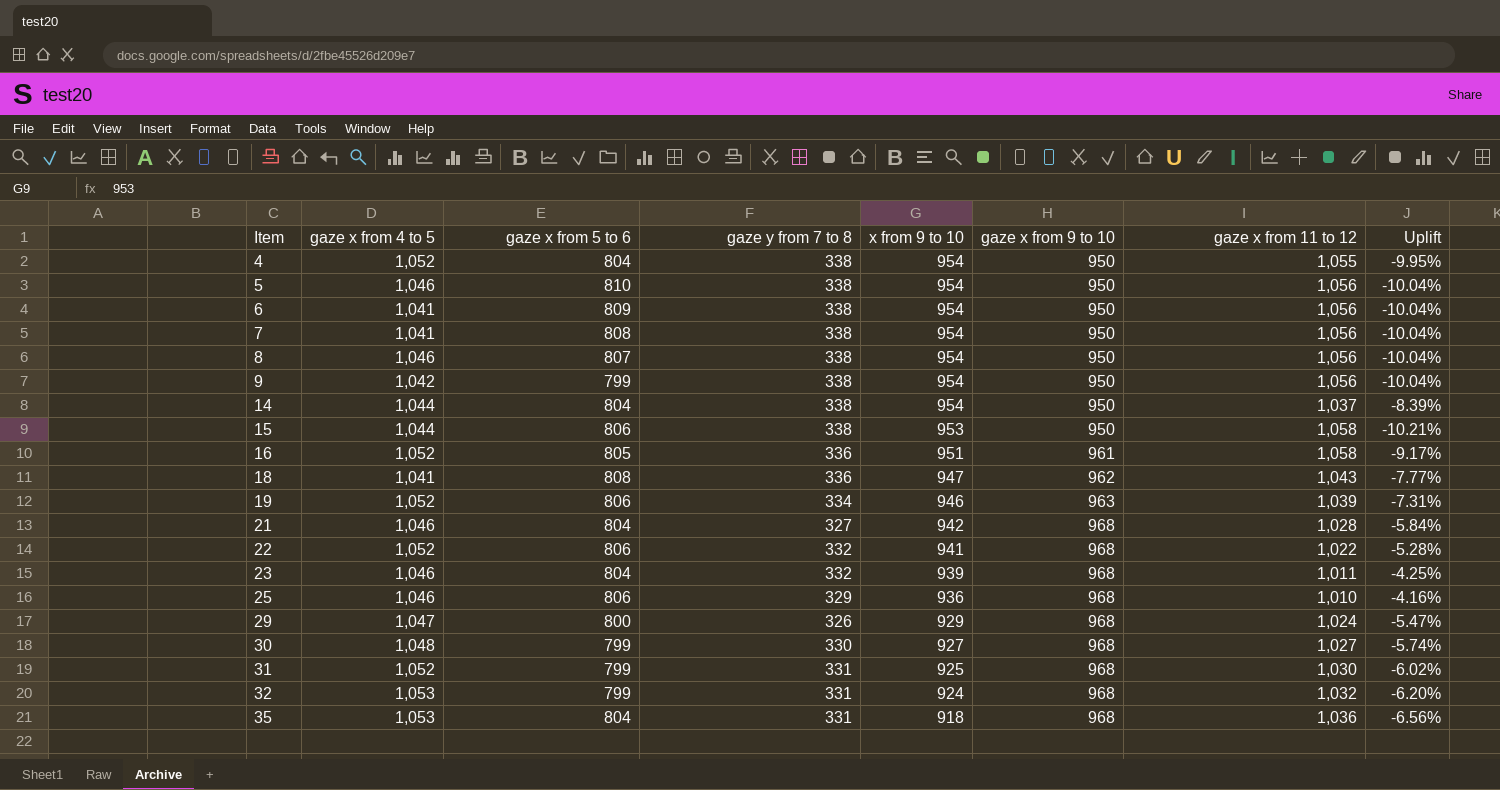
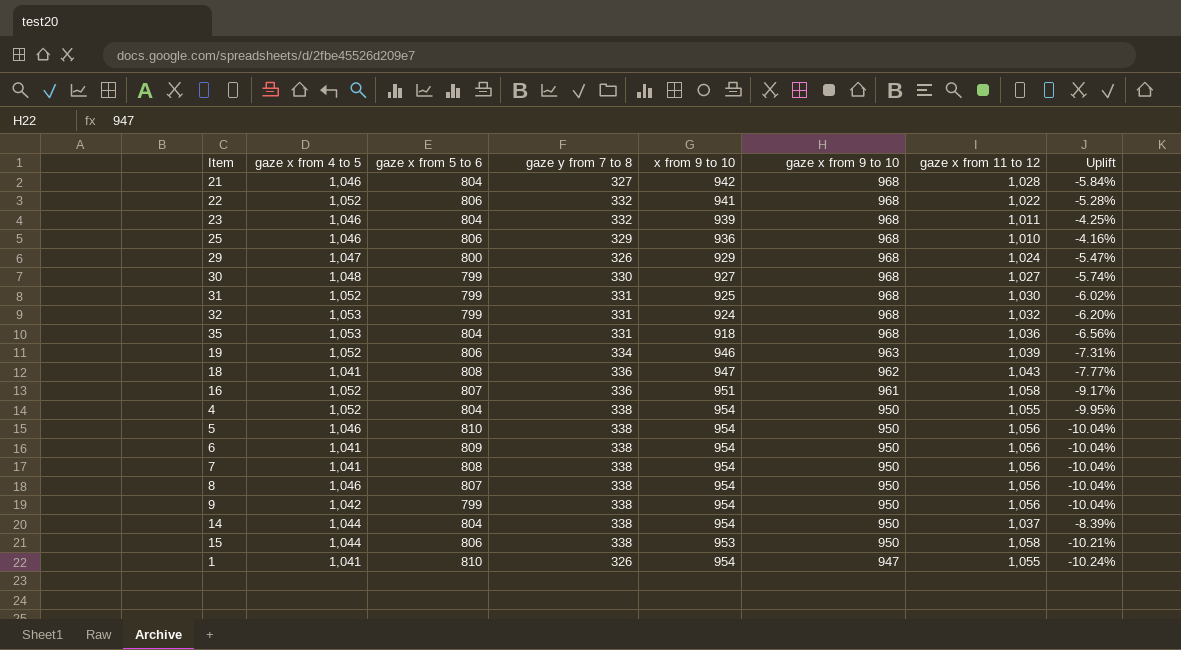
row order: Item ascending -> gaze x from 9 to 10 descending
16 | gaze x from 5 to 6: 805 -> 807
row 1: none -> 1,041 | 810 | 326 | 954 | 947 | 1,055 | -10.24%

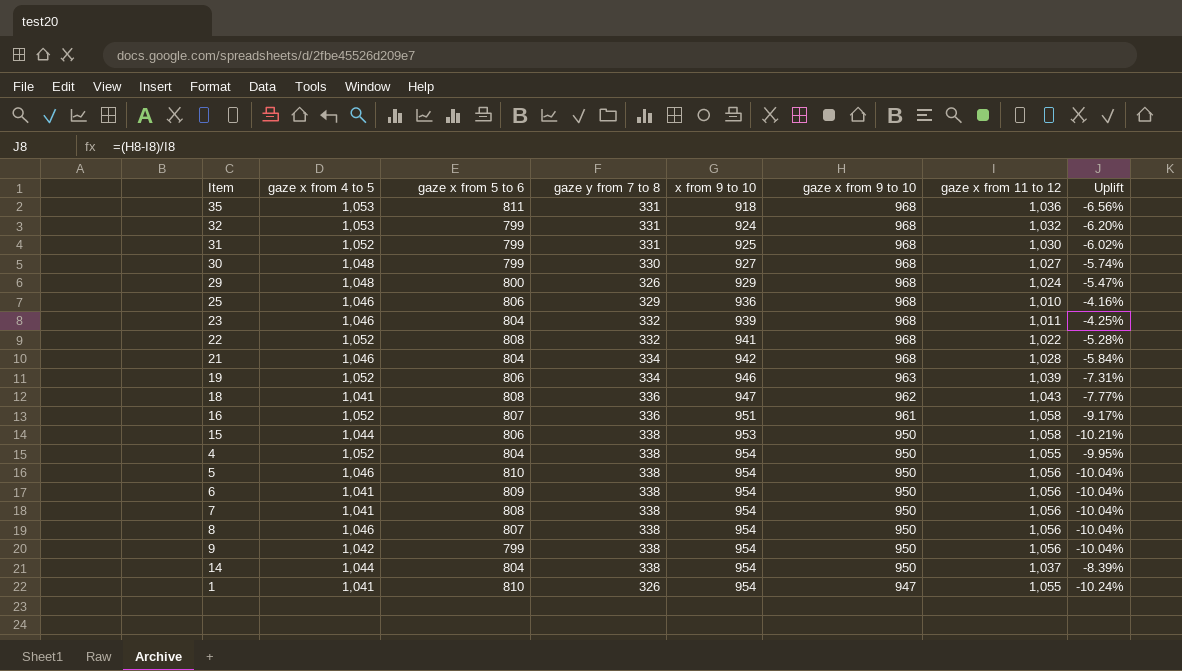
row order: gaze x from 9 to 10 descending -> x from 9 to 10 ascending
35 | gaze x from 5 to 6: 804 -> 811
29 | gaze x from 4 to 5: 1,047 -> 1,048
22 | gaze x from 5 to 6: 806 -> 808
21 | gaze y from 7 to 8: 327 -> 334

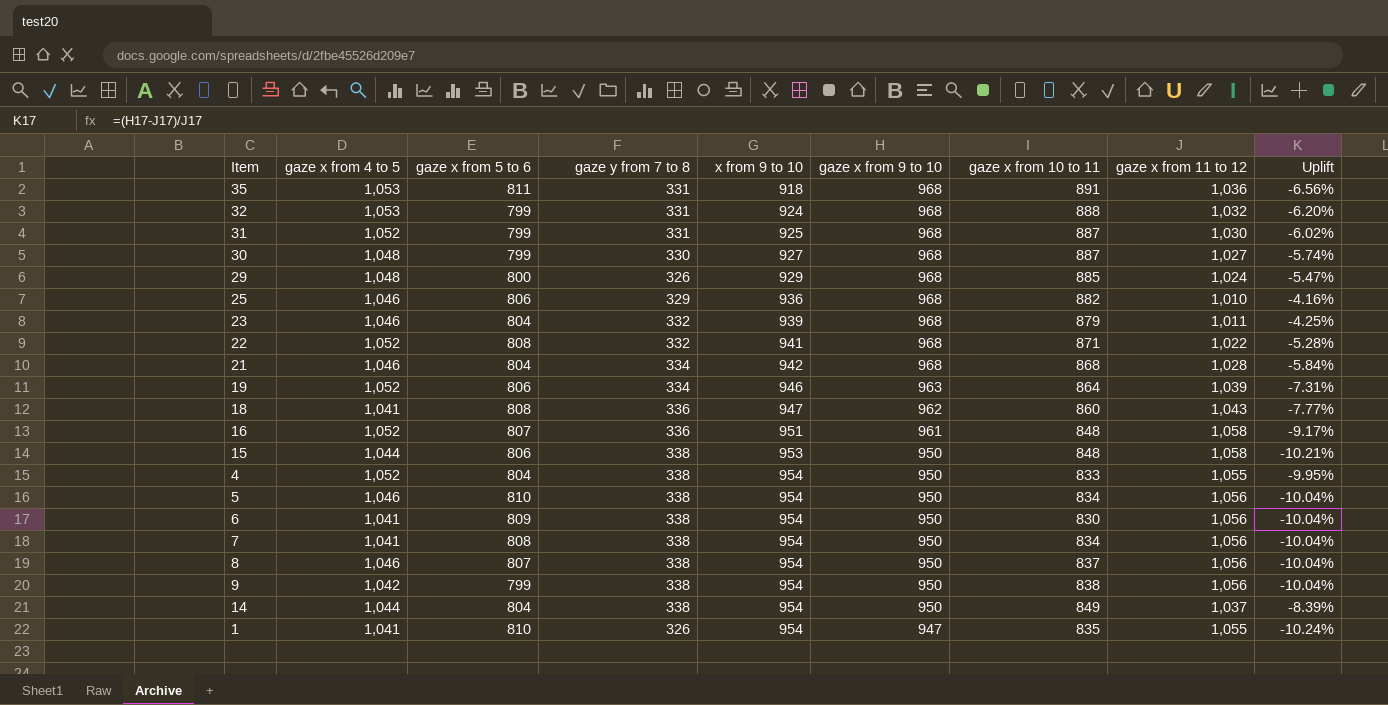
column gaze x from 10 to 11 | position: none -> 7

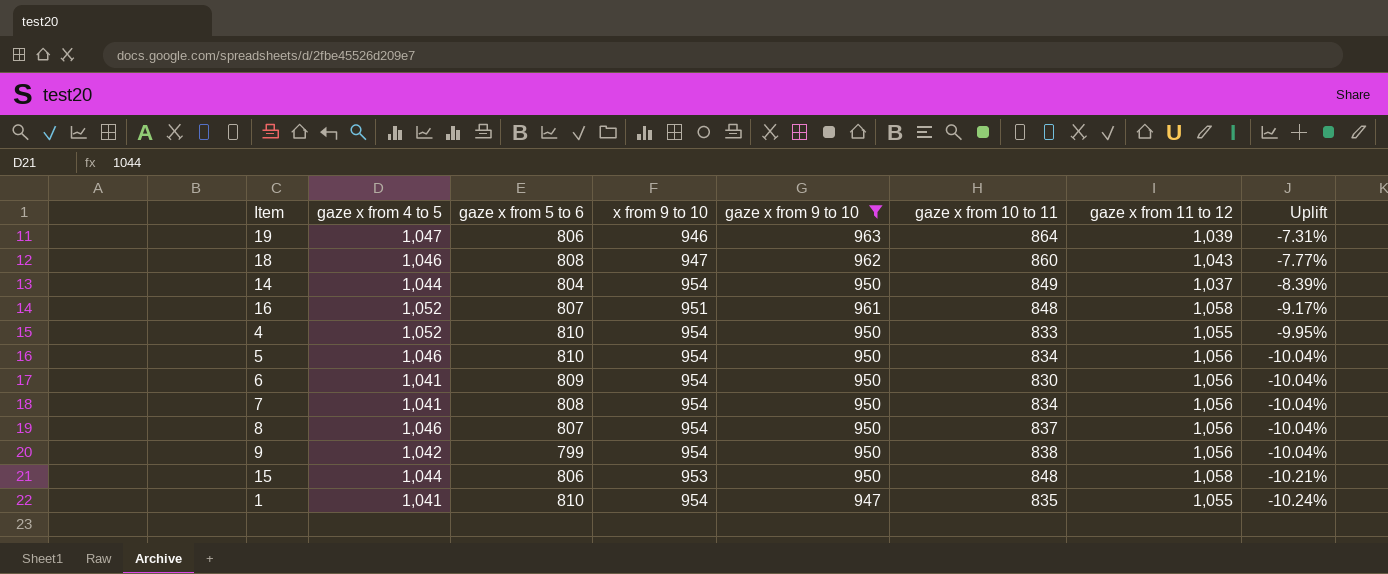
filter: none -> gaze x from 9 to 10 != 968
row order: x from 9 to 10 ascending -> Uplift descending
column gaze y from 7 to 8 | position: 4 -> none
19 | gaze x from 4 to 5: 1,052 -> 1,047
18 | gaze x from 4 to 5: 1,041 -> 1,046
4 | gaze x from 5 to 6: 804 -> 810

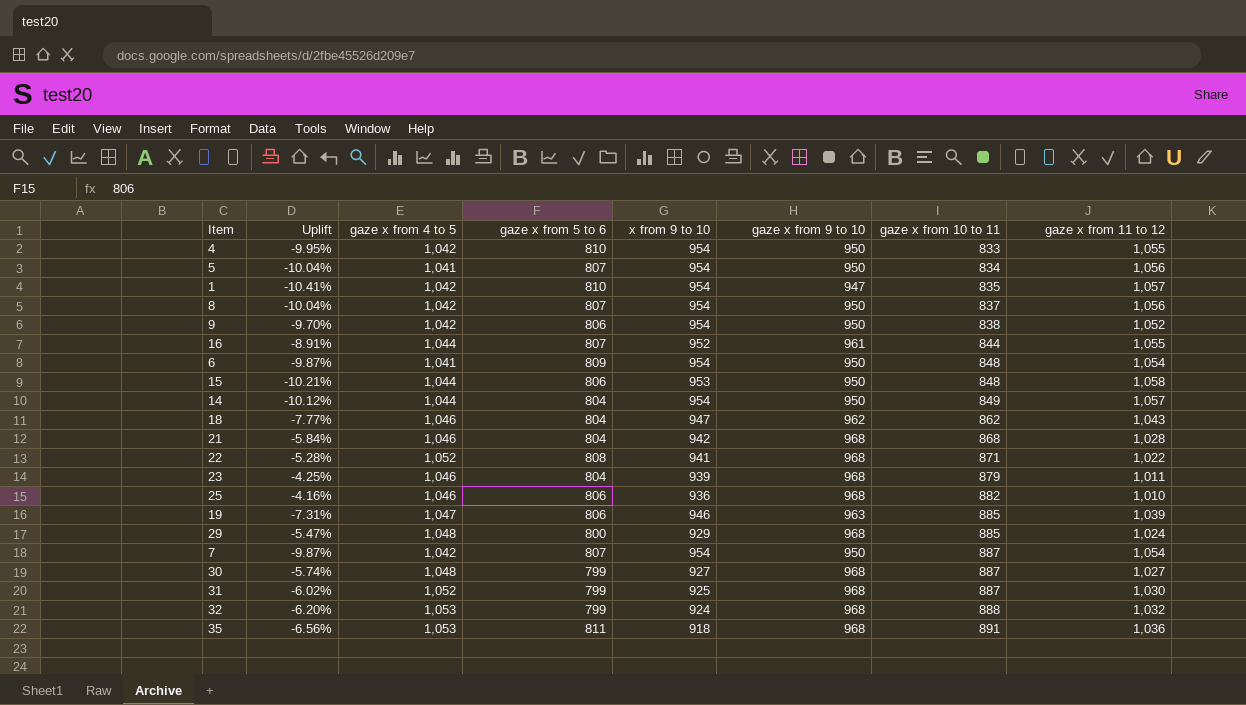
filter: gaze x from 9 to 10 != 968 -> none
row order: Uplift descending -> gaze x from 10 to 11 ascending
column Uplift | position: 8 -> 2
4 | gaze x from 4 to 5: 1,052 -> 1,042
5 | gaze x from 4 to 5: 1,046 -> 1,041
5 | gaze x from 5 to 6: 810 -> 807
1 | Uplift: -10.24% -> -10.41%
1 | gaze x from 4 to 5: 1,041 -> 1,042
1 | gaze x from 11 to 12: 1,055 -> 1,057
8 | gaze x from 4 to 5: 1,046 -> 1,042
9 | Uplift: -10.04% -> -9.70%
9 | gaze x from 5 to 6: 799 -> 806
9 | gaze x from 11 to 12: 1,056 -> 1,052
16 | Uplift: -9.17% -> -8.91%
16 | gaze x from 4 to 5: 1,052 -> 1,044
16 | x from 9 to 10: 951 -> 952
16 | gaze x from 10 to 11: 848 -> 844
16 | gaze x from 11 to 12: 1,058 -> 1,055
6 | Uplift: -10.04% -> -9.87%
6 | gaze x from 10 to 11: 830 -> 848
6 | gaze x from 11 to 12: 1,056 -> 1,054
14 | Uplift: -8.39% -> -10.12%
14 | gaze x from 11 to 12: 1,037 -> 1,057
18 | gaze x from 5 to 6: 808 -> 804
18 | gaze x from 10 to 11: 860 -> 862
19 | gaze x from 10 to 11: 864 -> 885
7 | Uplift: -10.04% -> -9.87%
7 | gaze x from 4 to 5: 1,041 -> 1,042
7 | gaze x from 5 to 6: 808 -> 807
7 | gaze x from 10 to 11: 834 -> 887
7 | gaze x from 11 to 12: 1,056 -> 1,054

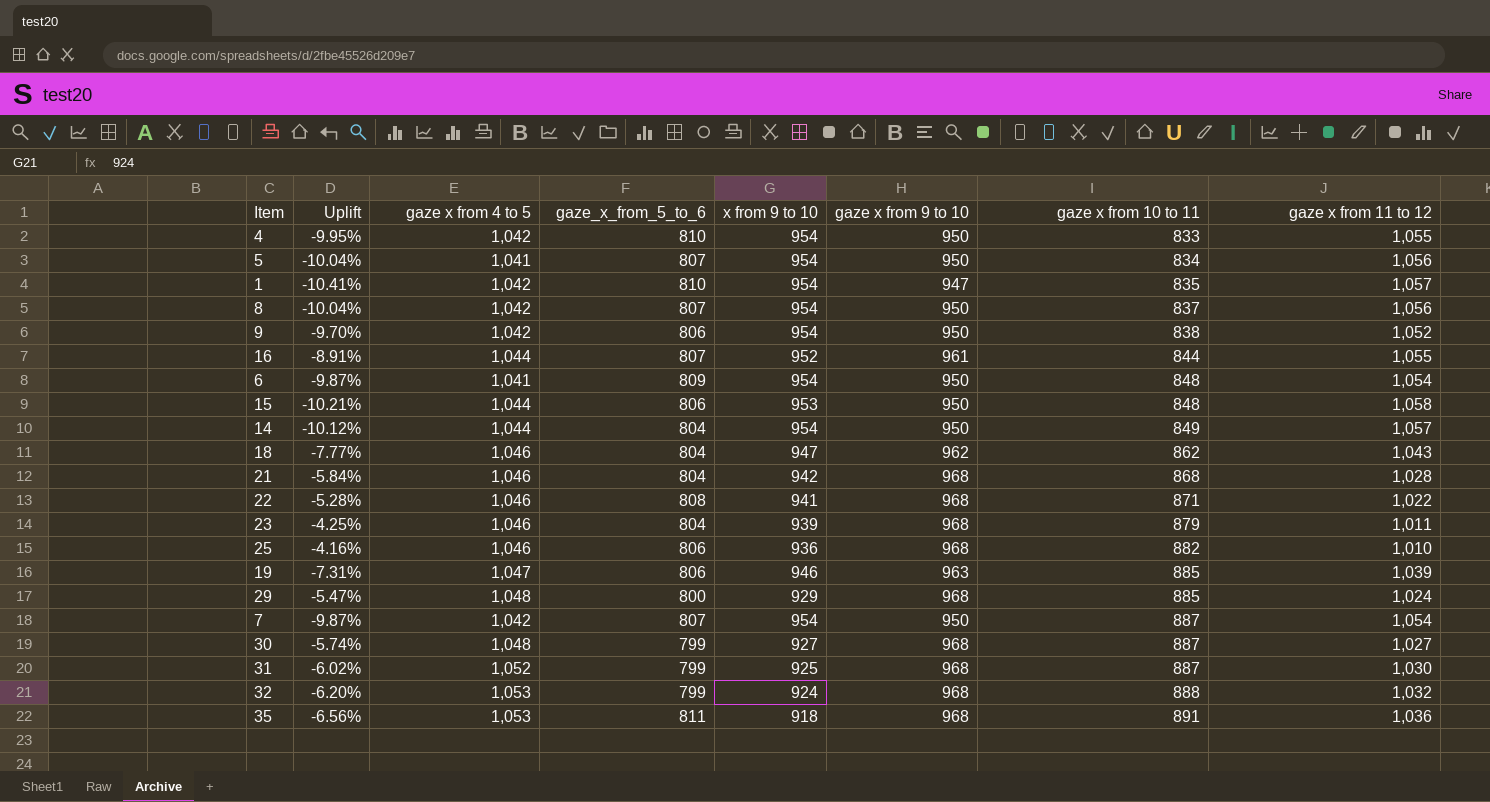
column name: gaze x from 5 to 6 -> gaze_x_from_5_to_6
22 | gaze x from 4 to 5: 1,052 -> 1,046

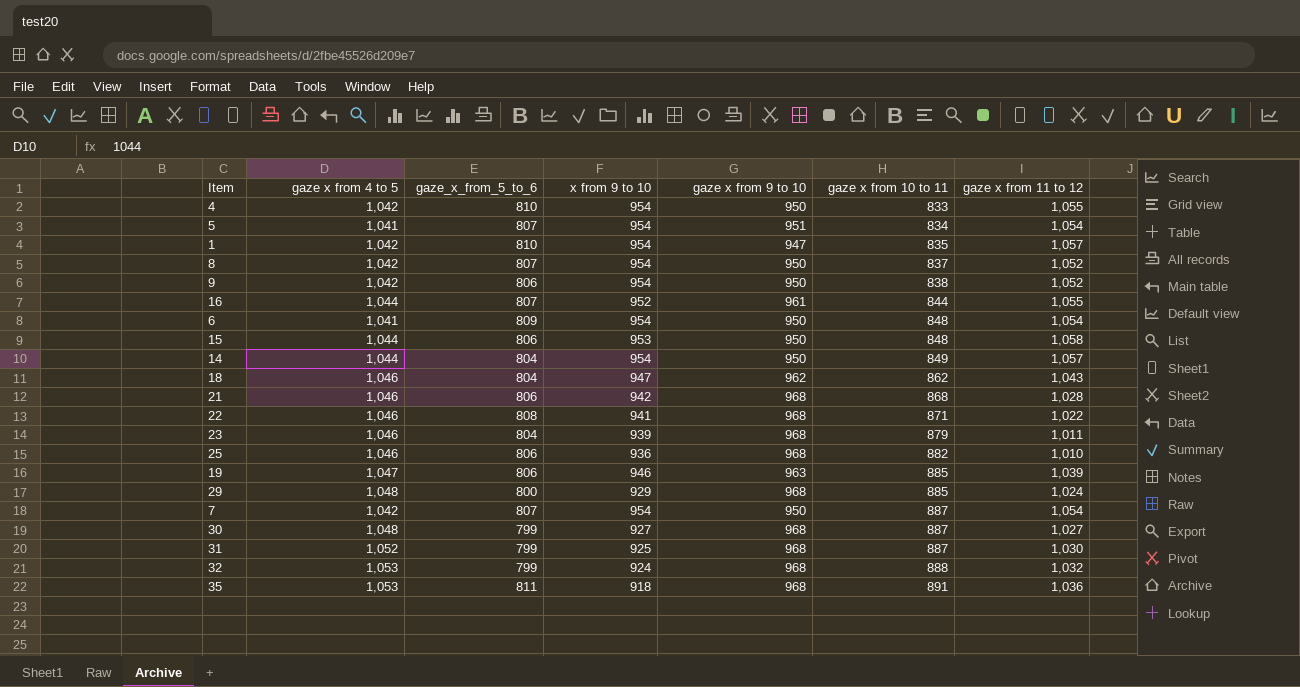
column Uplift | formula: ([gaze x from 9 to 10] - [gaze x from 11 to 12]) / [gaze x from 11 to 12] -> none
5 | gaze x from 9 to 10: 950 -> 951
5 | gaze x from 11 to 12: 1,056 -> 1,054
8 | gaze x from 11 to 12: 1,056 -> 1,052
21 | gaze_x_from_5_to_6: 804 -> 806

